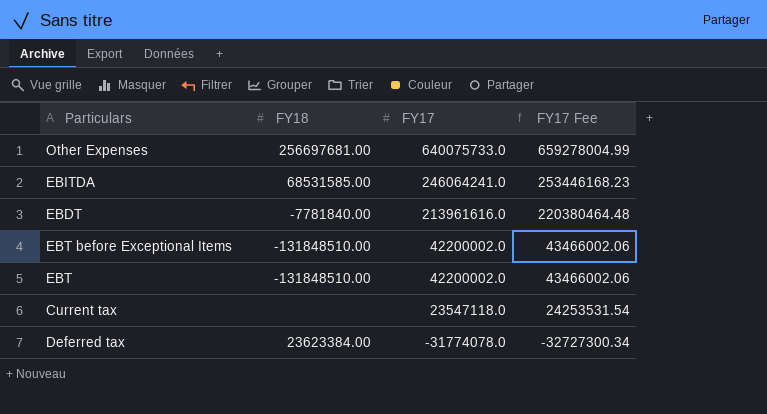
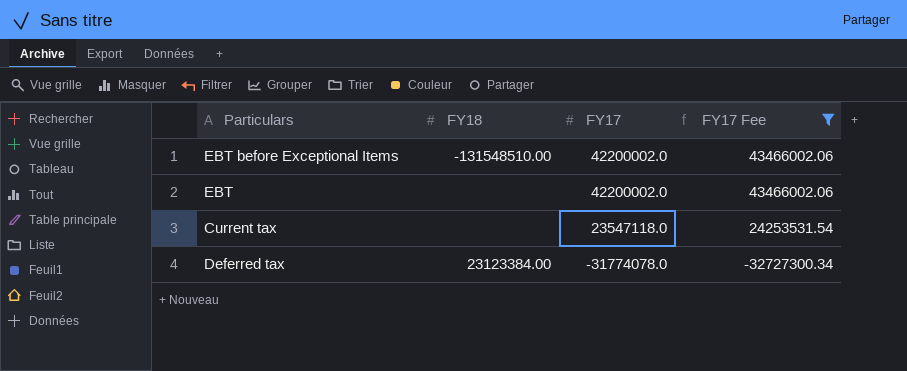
filter: none -> FY17 Fee <= 43466002.06
EBT before Exceptional Items | FY18: -131848510.00 -> -131548510.00
EBT | FY18: -131848510.00 -> none
Deferred tax | FY18: 23623384.00 -> 23123384.00

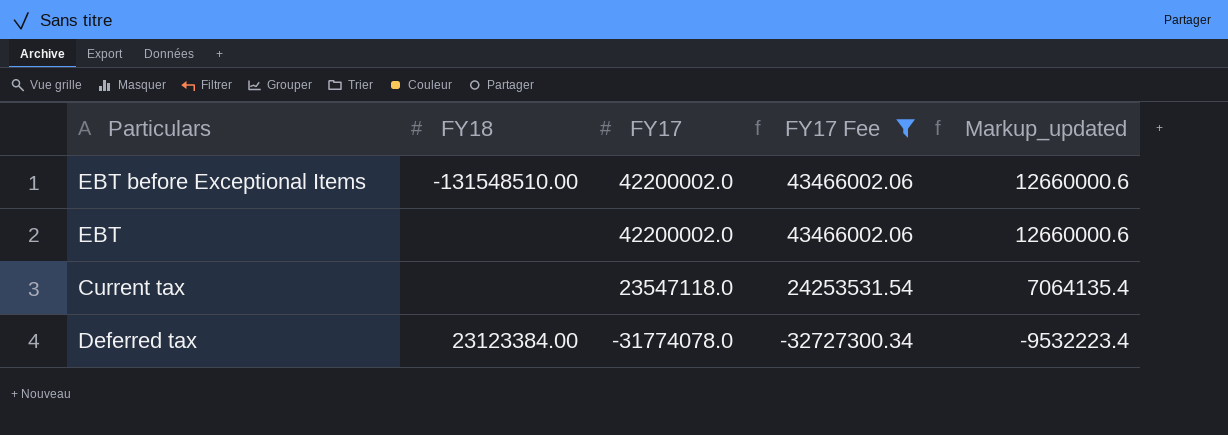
column Markup_updated | formula: none -> [FY17] * 0.3

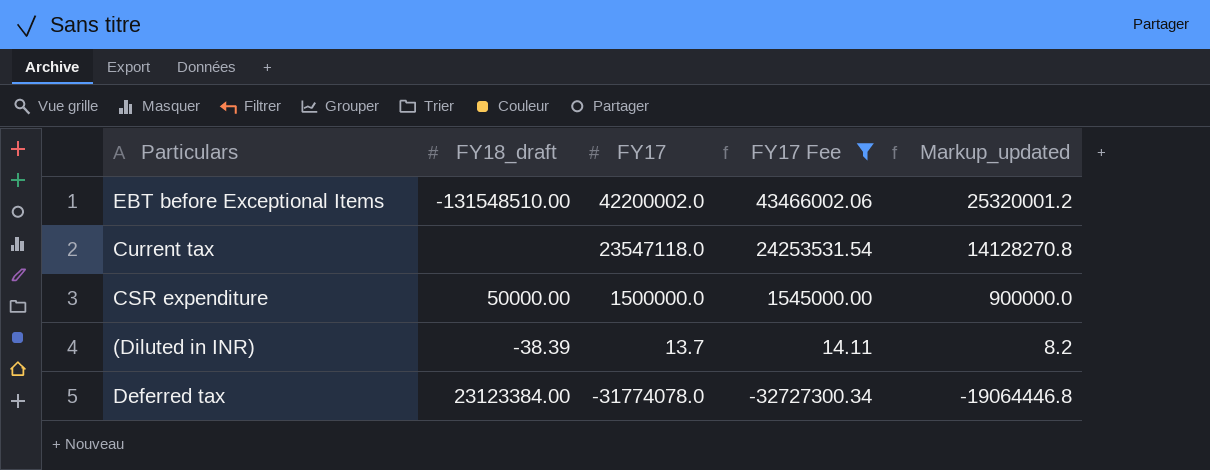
column name: FY18 -> FY18_draft
column Markup_updated | formula: [FY17] * 0.3 -> [FY17] * 0.6
row EBT: none | 42200002.0 | 43466002.06 | 12660000.6 -> none
row CSR expenditure: none -> 50000.00 | 1500000.0 | 1545000.00 | 900000.0
row (Diluted in INR): none -> -38.39 | 13.7 | 14.11 | 8.2

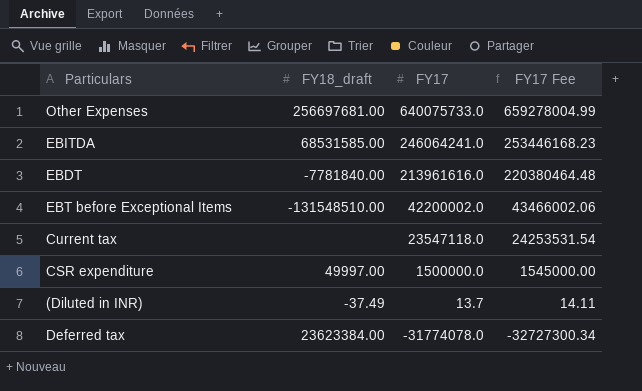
filter: FY17 Fee <= 43466002.06 -> none
column Markup_updated | formula: [FY17] * 0.6 -> none
CSR expenditure | FY18_draft: 50000.00 -> 49997.00
(Diluted in INR) | FY18_draft: -38.39 -> -37.49
Deferred tax | FY18_draft: 23123384.00 -> 23623384.00

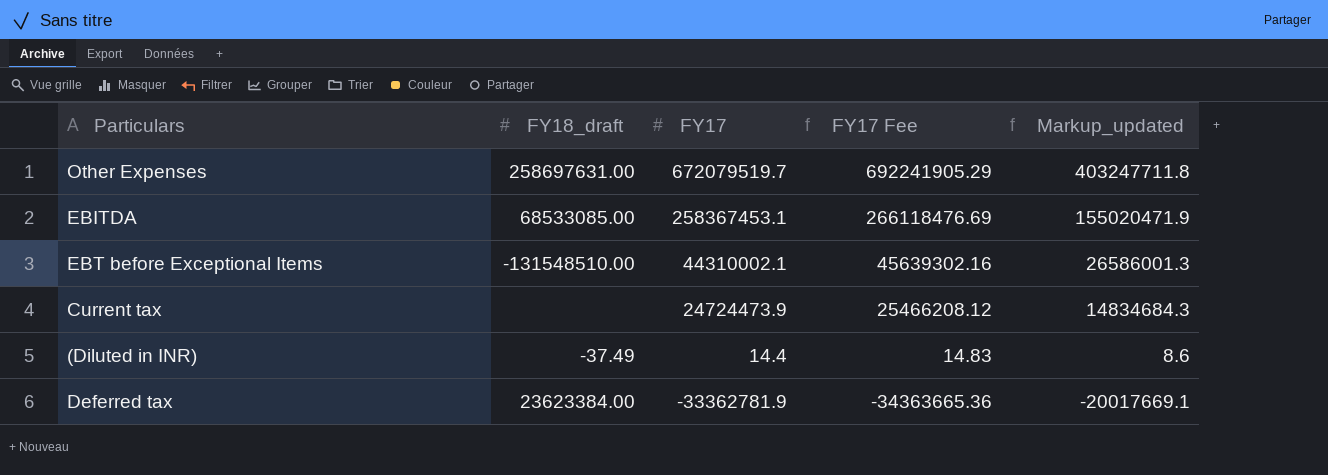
column Markup_updated | formula: none -> [FY17] * 0.6
row EBDT: -7781840.00 | 213961616.0 | 220380464.48 -> none
row CSR expenditure: 49997.00 | 1500000.0 | 1545000.00 -> none
Other Expenses | FY18_draft: 256697681.00 -> 258697631.00
Other Expenses | FY17: 640075733.0 -> 672079519.7
Other Expenses | FY17 Fee: 659278004.99 -> 692241905.29
EBITDA | FY18_draft: 68531585.00 -> 68533085.00
EBITDA | FY17: 246064241.0 -> 258367453.1
EBITDA | FY17 Fee: 253446168.23 -> 266118476.69
EBT before Exceptional Items | FY17: 42200002.0 -> 44310002.1
EBT before Exceptional Items | FY17 Fee: 43466002.06 -> 45639302.16
Current tax | FY17: 23547118.0 -> 24724473.9
Current tax | FY17 Fee: 24253531.54 -> 25466208.12
(Diluted in INR) | FY17: 13.7 -> 14.4
(Diluted in INR) | FY17 Fee: 14.11 -> 14.83
Deferred tax | FY17: -31774078.0 -> -33362781.9
Deferred tax | FY17 Fee: -32727300.34 -> -34363665.36

